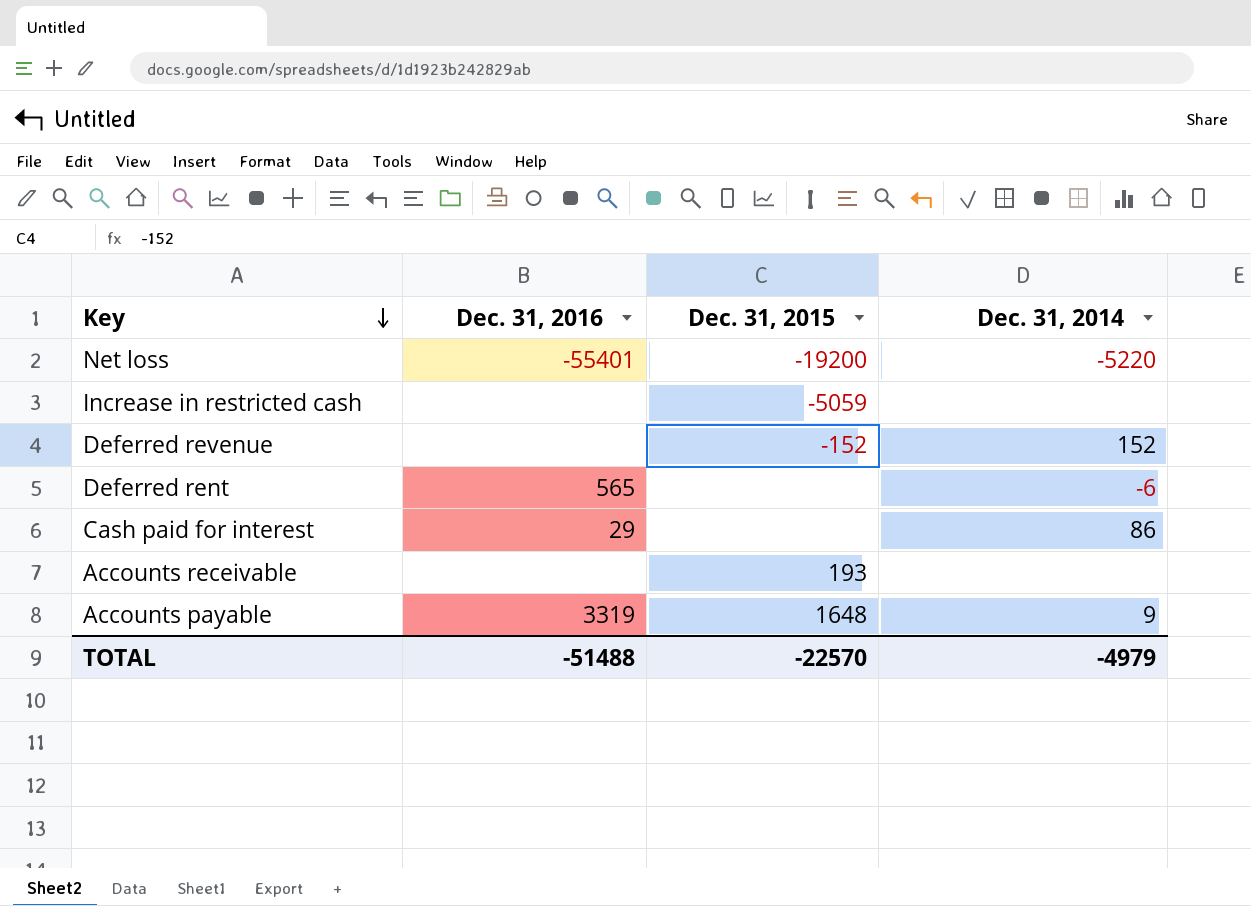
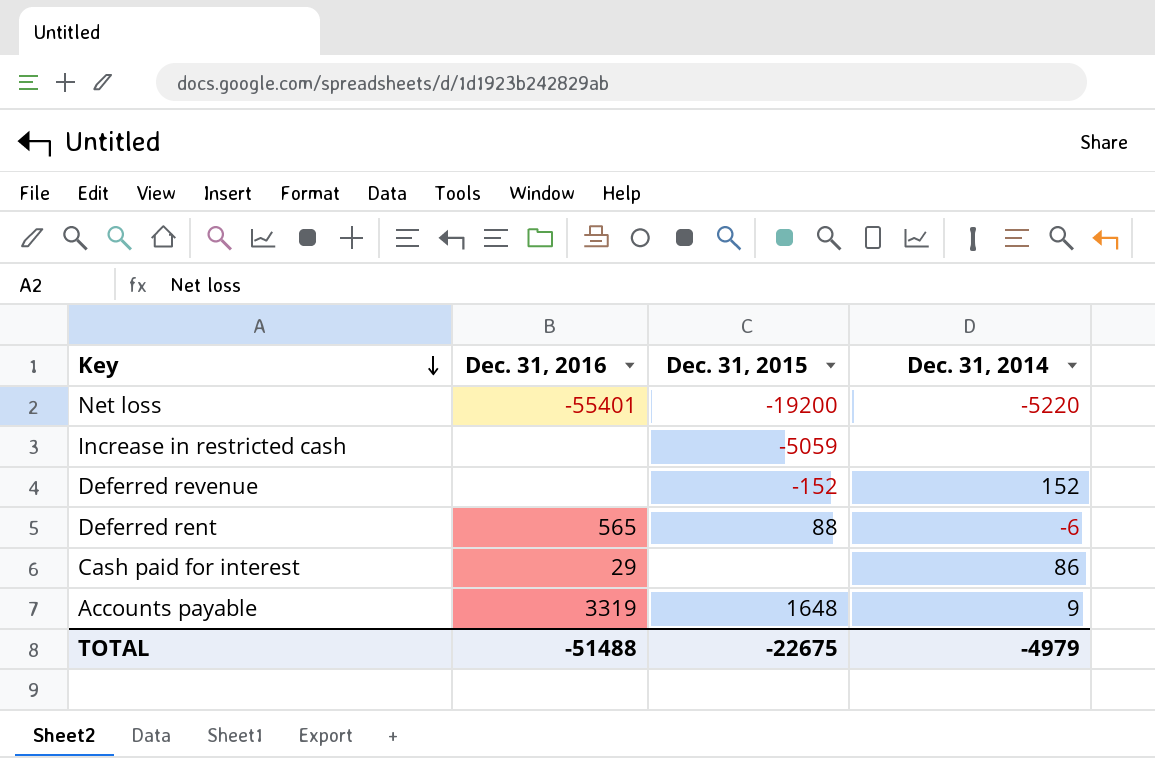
row Accounts receivable: none | 193 | none -> none
Deferred rent | Dec. 31, 2015: none -> 88
TOTAL | Dec. 31, 2015: -22570 -> -22675

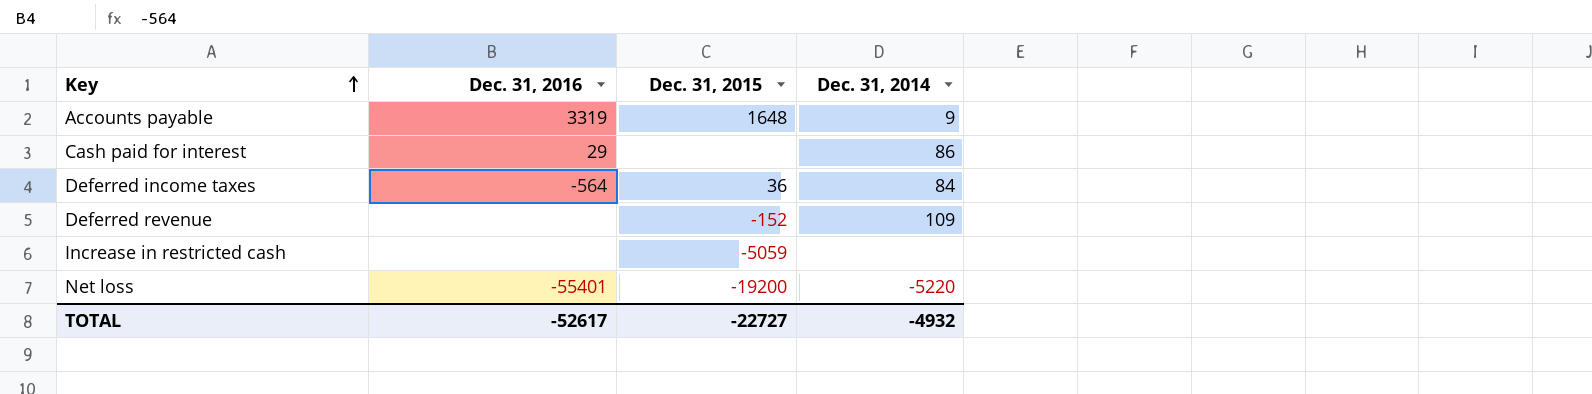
row order: Key descending -> Key ascending
row Deferred rent: 565 | 88 | -6 -> none
row Deferred income taxes: none -> -564 | 36 | 84
Deferred revenue | Dec. 31, 2014: 152 -> 109
TOTAL | Dec. 31, 2016: -51488 -> -52617
TOTAL | Dec. 31, 2015: -22675 -> -22727
TOTAL | Dec. 31, 2014: -4979 -> -4932

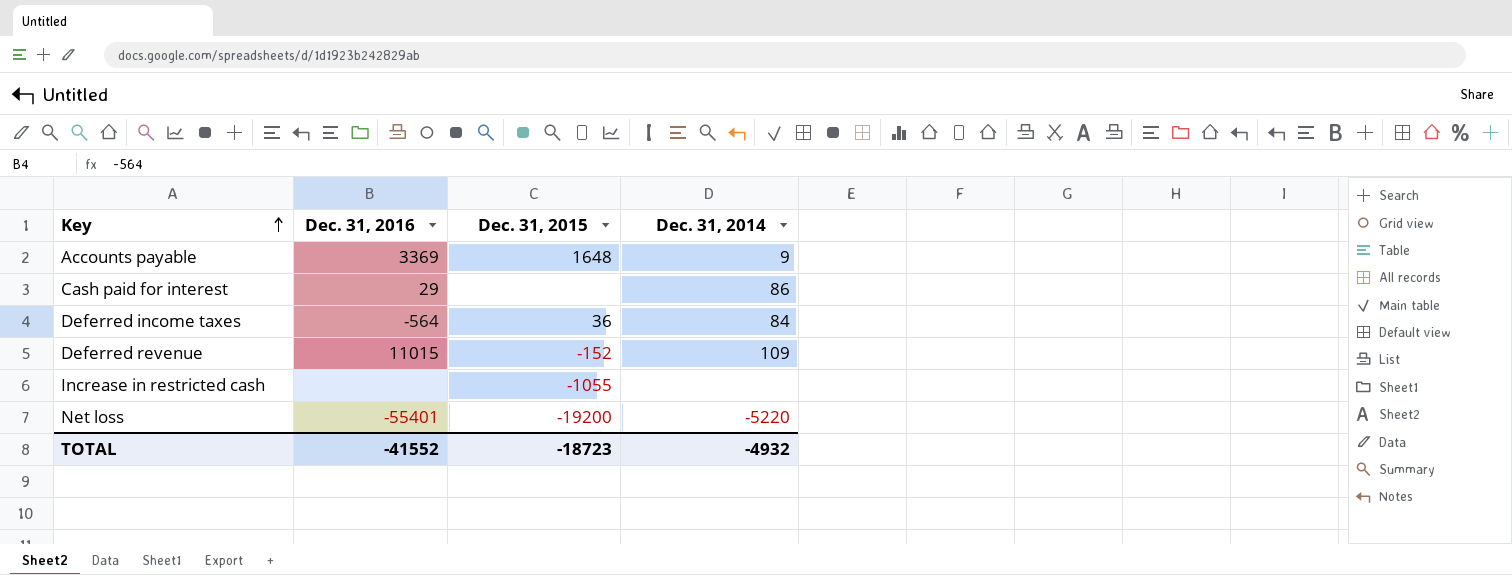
Accounts payable | Dec. 31, 2016: 3319 -> 3369
Deferred revenue | Dec. 31, 2016: none -> 11015
Increase in restricted cash | Dec. 31, 2015: -5059 -> -1055
TOTAL | Dec. 31, 2016: -52617 -> -41552
TOTAL | Dec. 31, 2015: -22727 -> -18723

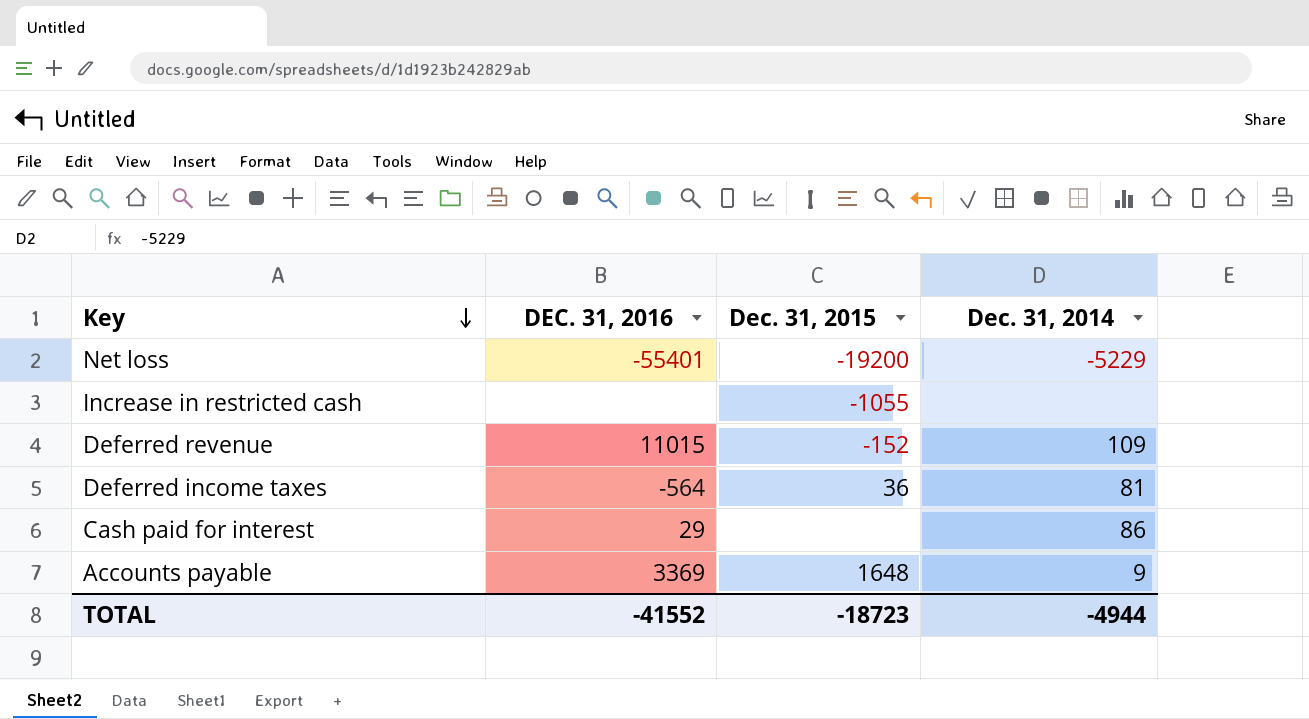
row order: Key ascending -> Key descending
column name: Dec. 31, 2016 -> DEC. 31, 2016
Net loss | Dec. 31, 2014: -5220 -> -5229
Deferred income taxes | Dec. 31, 2014: 84 -> 81
TOTAL | Dec. 31, 2014: -4932 -> -4944

